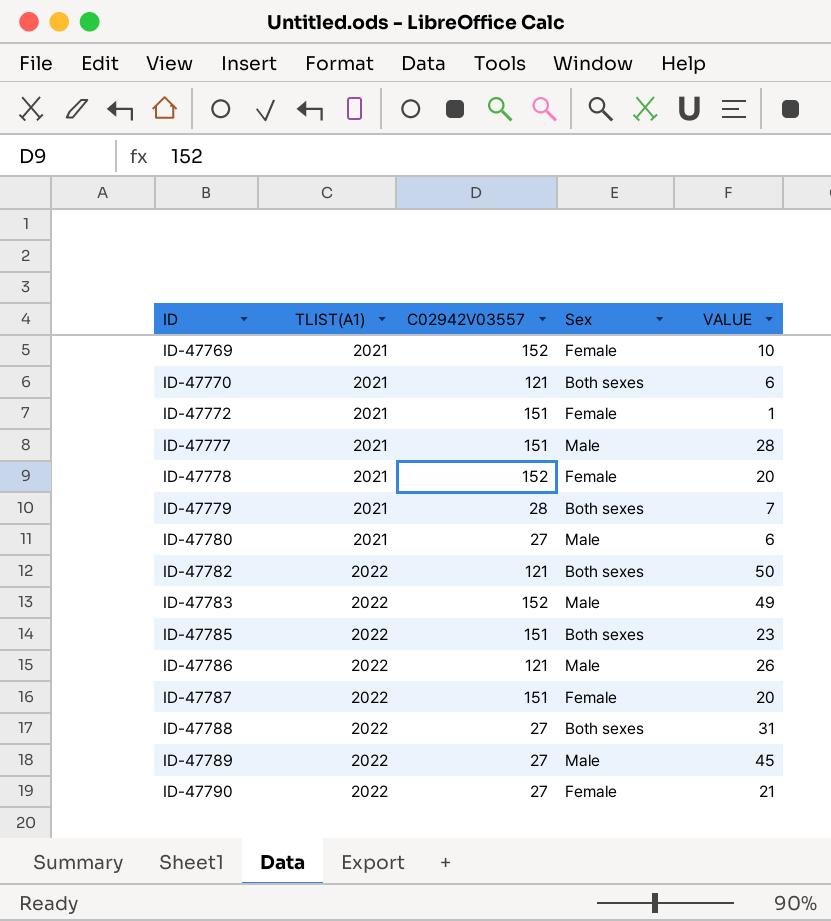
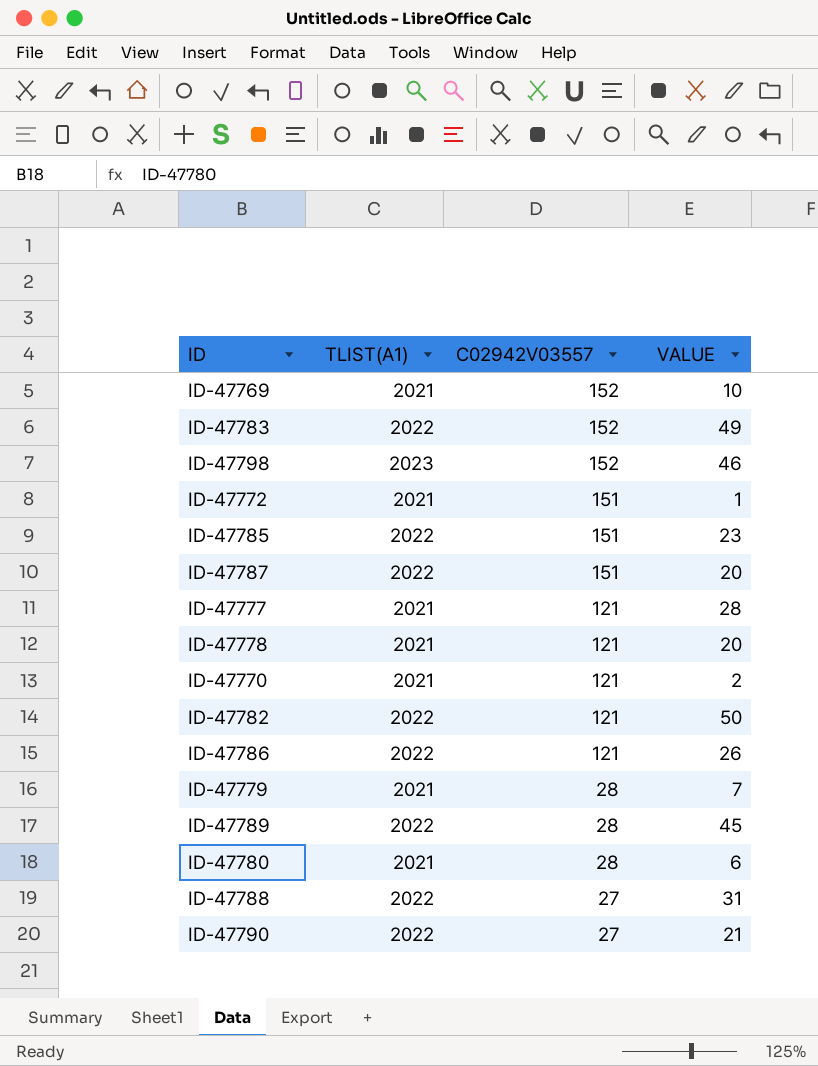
row order: ID ascending -> C02942V03557 descending
column Sex | position: 4 -> none
row ID-47798: none -> 2023 | 152 | 46
ID-47777 | C02942V03557: 151 -> 121
ID-47778 | C02942V03557: 152 -> 121
ID-47770 | VALUE: 6 -> 2
ID-47789 | C02942V03557: 27 -> 28
ID-47780 | C02942V03557: 27 -> 28

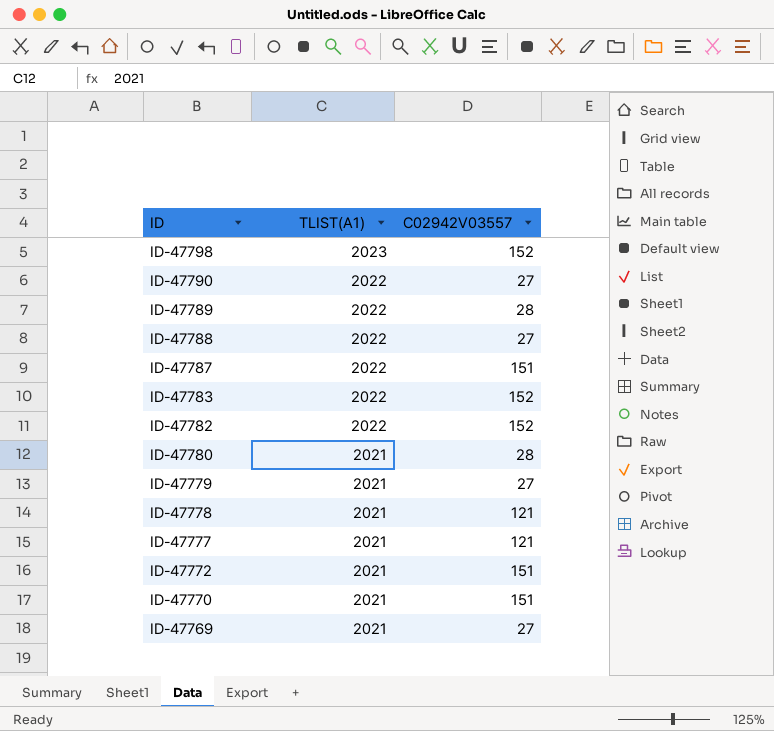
row order: C02942V03557 descending -> ID descending
column VALUE | position: 4 -> none
row ID-47785: 2022 | 151 | 23 -> none
row ID-47786: 2022 | 121 | 26 -> none
ID-47782 | C02942V03557: 121 -> 152
ID-47779 | C02942V03557: 28 -> 27
ID-47770 | C02942V03557: 121 -> 151
ID-47769 | C02942V03557: 152 -> 27

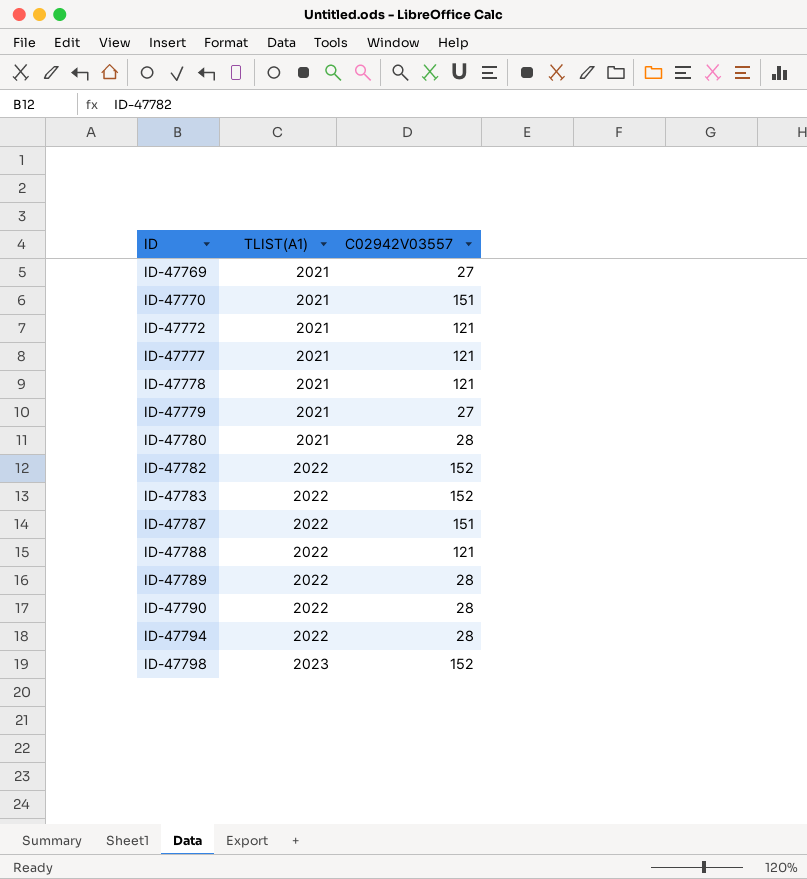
row order: ID descending -> ID ascending
ID-47772 | C02942V03557: 151 -> 121
ID-47788 | C02942V03557: 27 -> 121
ID-47790 | C02942V03557: 27 -> 28
row ID-47794: none -> 2022 | 28

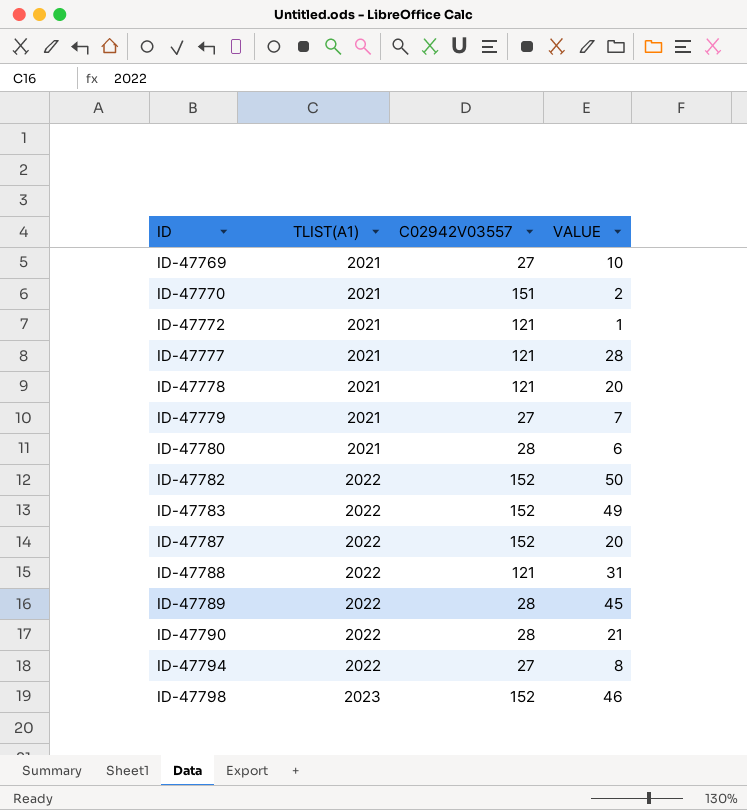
column VALUE | position: none -> 4
ID-47787 | C02942V03557: 151 -> 152
ID-47794 | C02942V03557: 28 -> 27

